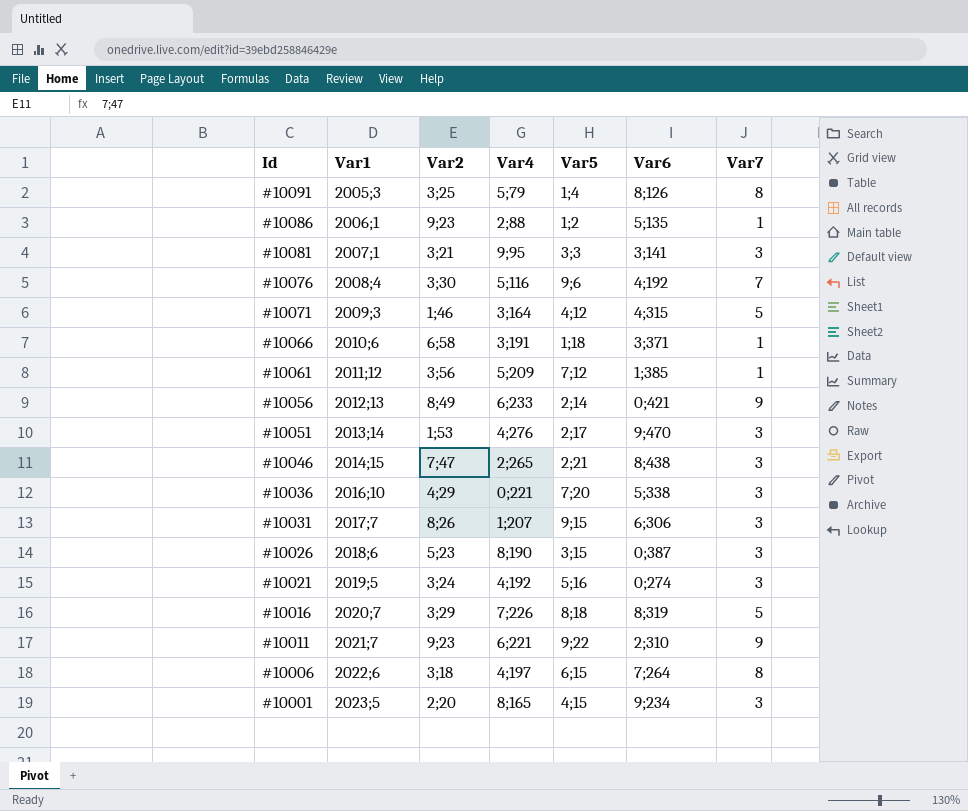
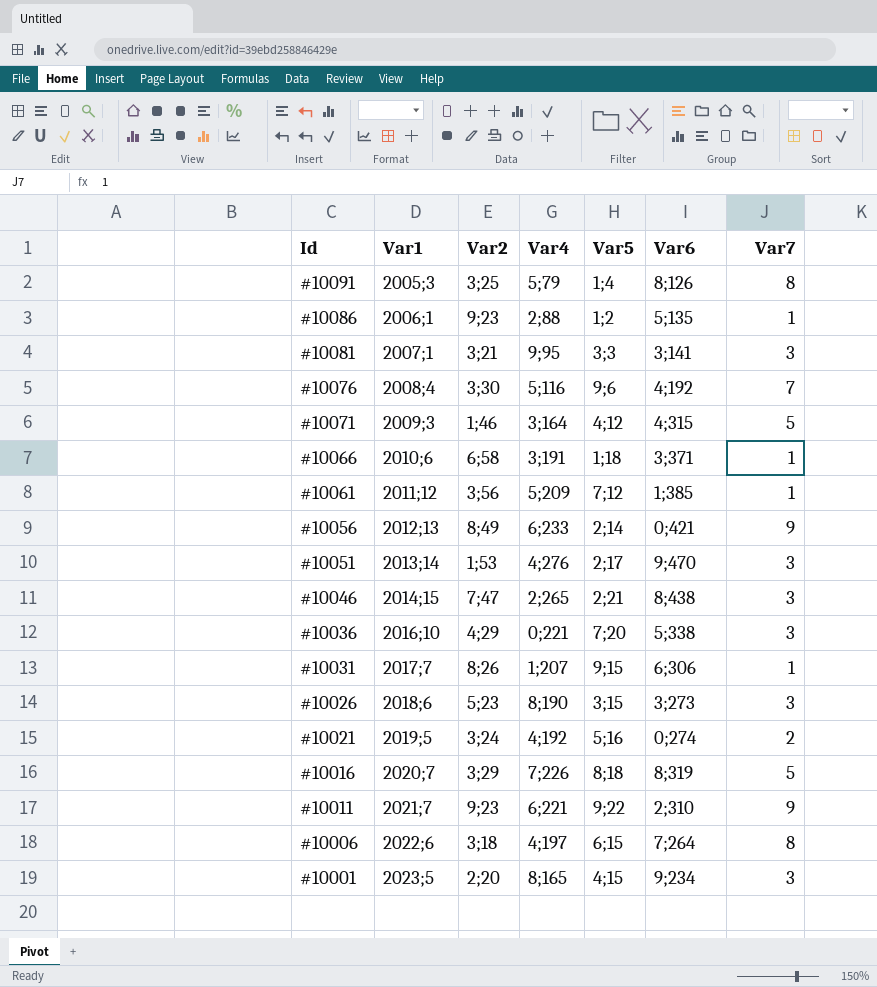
#10031 | Var7: 3 -> 1
#10026 | Var6: 0;387 -> 3;273
#10021 | Var7: 3 -> 2

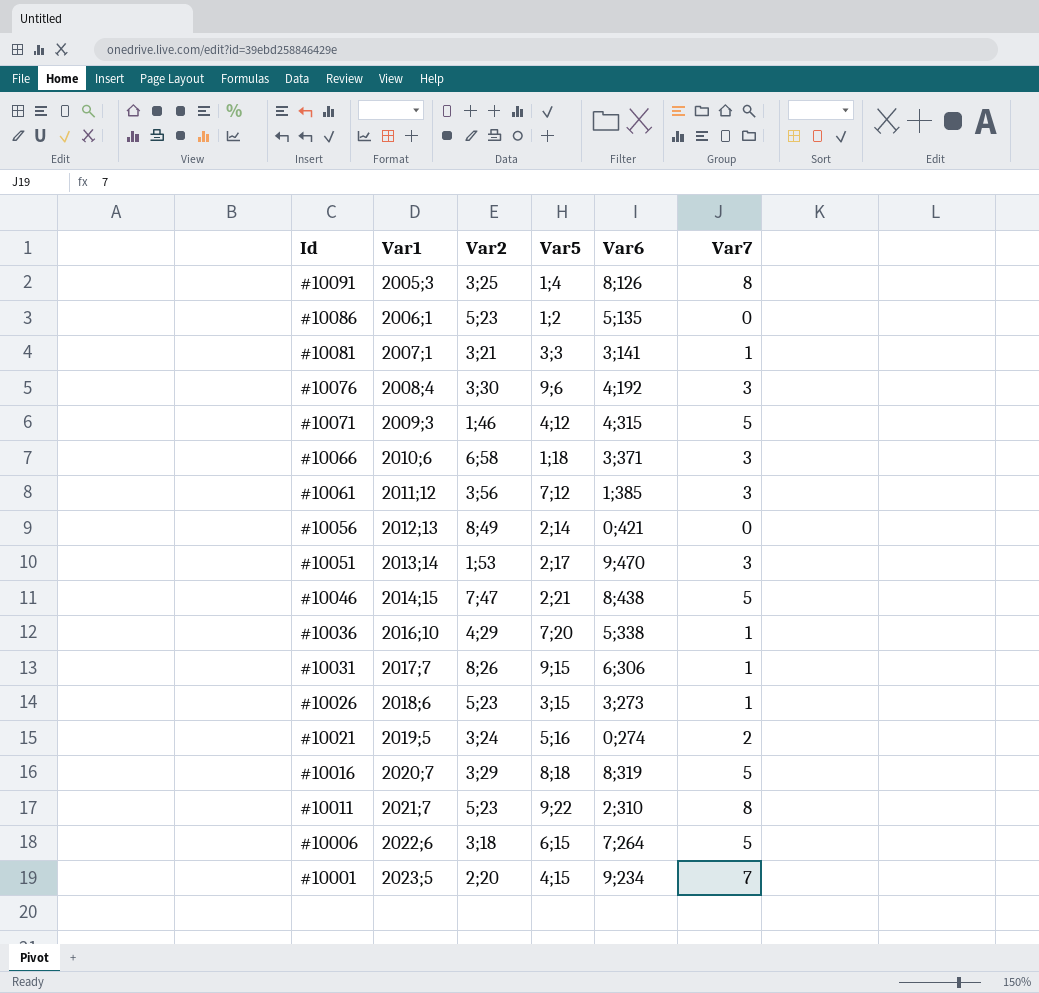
column Var4 | position: 4 -> none
#10086 | Var2: 9;23 -> 5;23
#10086 | Var7: 1 -> 0
#10081 | Var7: 3 -> 1
#10076 | Var7: 7 -> 3
#10066 | Var7: 1 -> 3
#10061 | Var7: 1 -> 3
#10056 | Var7: 9 -> 0
#10046 | Var7: 3 -> 5
#10036 | Var7: 3 -> 1
#10026 | Var7: 3 -> 1
#10011 | Var2: 9;23 -> 5;23
#10011 | Var7: 9 -> 8
#10006 | Var7: 8 -> 5
#10001 | Var7: 3 -> 7

